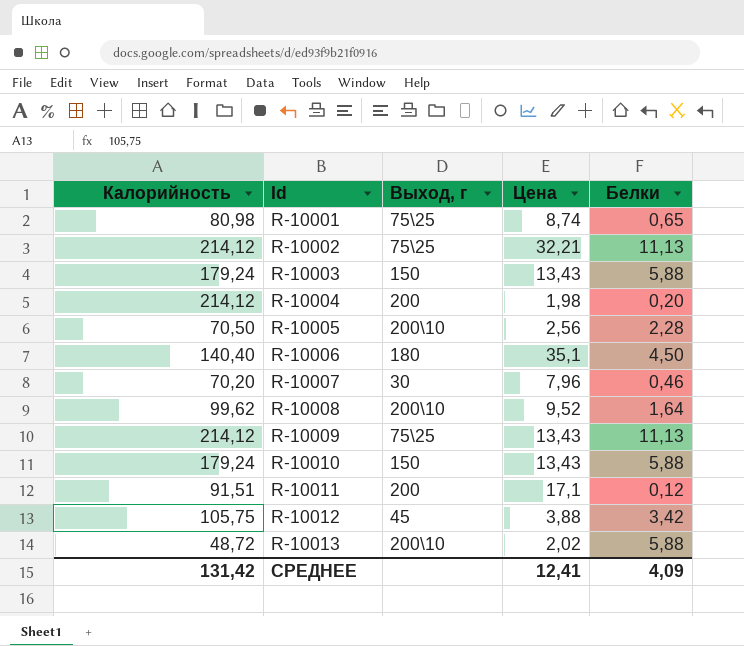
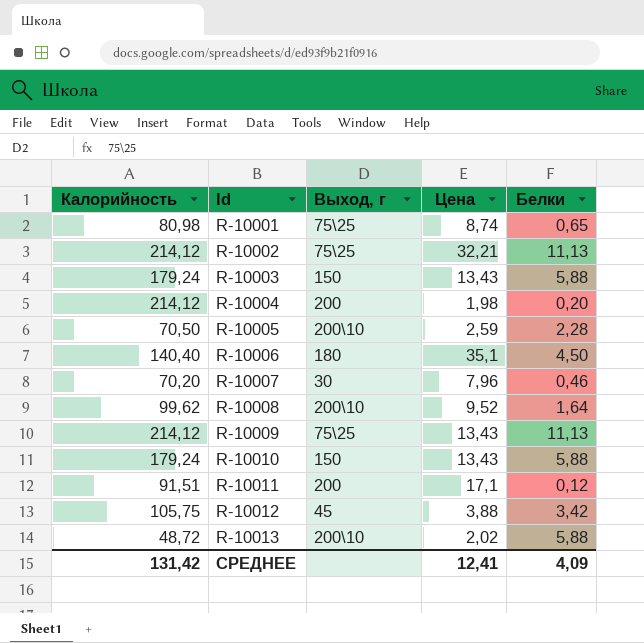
R-10005 | Цена: 2,56 -> 2,59

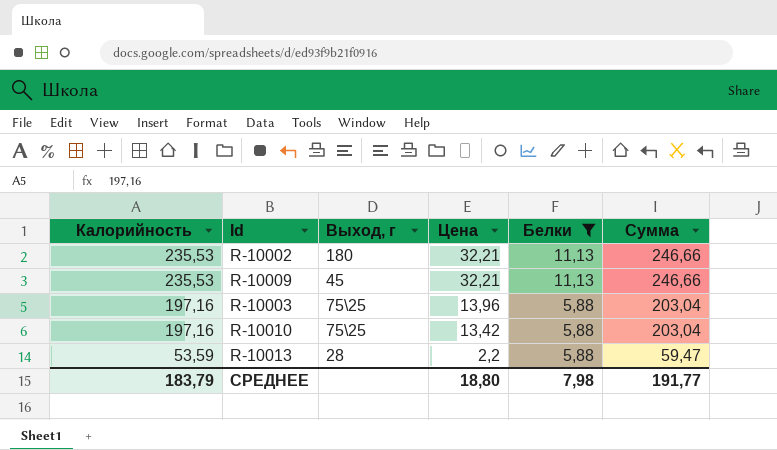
filter: none -> Белки >= 5,88
row order: Id ascending -> Калорийность descending
column Сумма | formula: none -> [Калорийность] + [Белки]
R-10002 | Калорийность: 214,12 -> 235,53
R-10002 | Выход, г: 75\25 -> 180
R-10009 | Калорийность: 214,12 -> 235,53
R-10009 | Выход, г: 75\25 -> 45
R-10009 | Цена: 13,43 -> 32,21
R-10003 | Калорийность: 179,24 -> 197,16
R-10003 | Выход, г: 150 -> 75\25
R-10003 | Цена: 13,43 -> 13,96
R-10010 | Калорийность: 179,24 -> 197,16
R-10010 | Выход, г: 150 -> 75\25
R-10010 | Цена: 13,43 -> 13,42
R-10013 | Калорийность: 48,72 -> 53,59
R-10013 | Выход, г: 200\10 -> 28
R-10013 | Цена: 2,02 -> 2,2
СРЕДНЕЕ | Калорийность: 131,42 -> 183,79
СРЕДНЕЕ | Цена: 12,41 -> 18,80
СРЕДНЕЕ | Белки: 4,09 -> 7,98

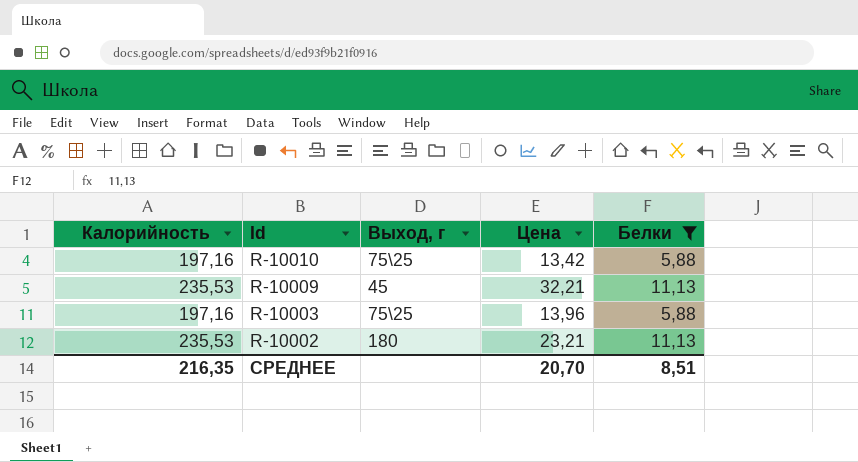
row order: Калорийность descending -> Id descending
column Сумма | formula: [Калорийность] + [Белки] -> none
row R-10013: 53,59 | 28 | 2,2 | 5,88 | 59,47 -> none
R-10002 | Цена: 32,21 -> 23,21
СРЕДНЕЕ | Калорийность: 183,79 -> 216,35
СРЕДНЕЕ | Цена: 18,80 -> 20,70
СРЕДНЕЕ | Белки: 7,98 -> 8,51

